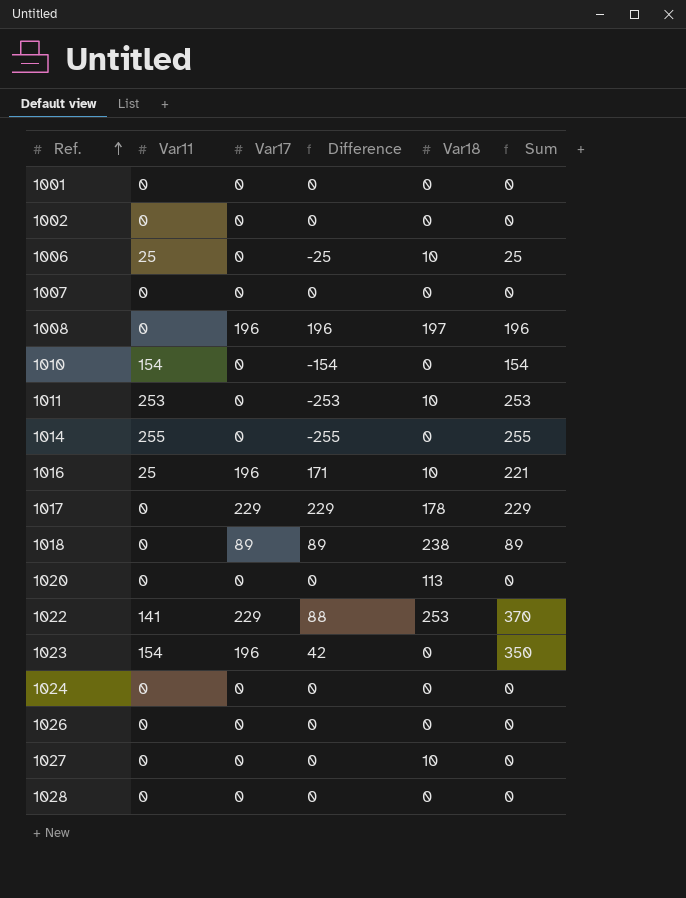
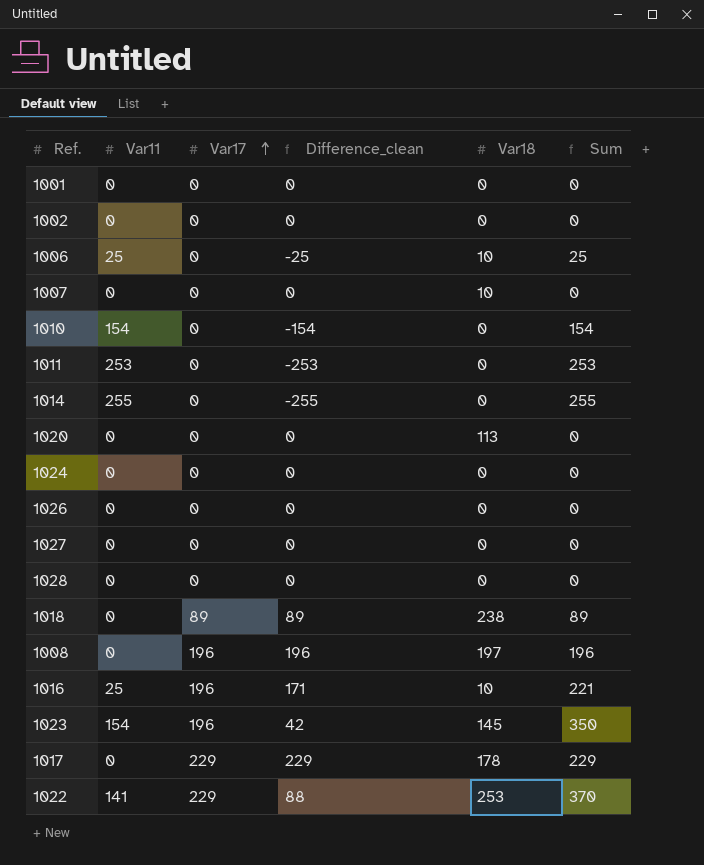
row order: Ref. ascending -> Var17 ascending
column name: Difference -> Difference_clean
1007 | Var18: 0 -> 10
1011 | Var18: 10 -> 0
1027 | Var18: 10 -> 0
1023 | Var18: 0 -> 145

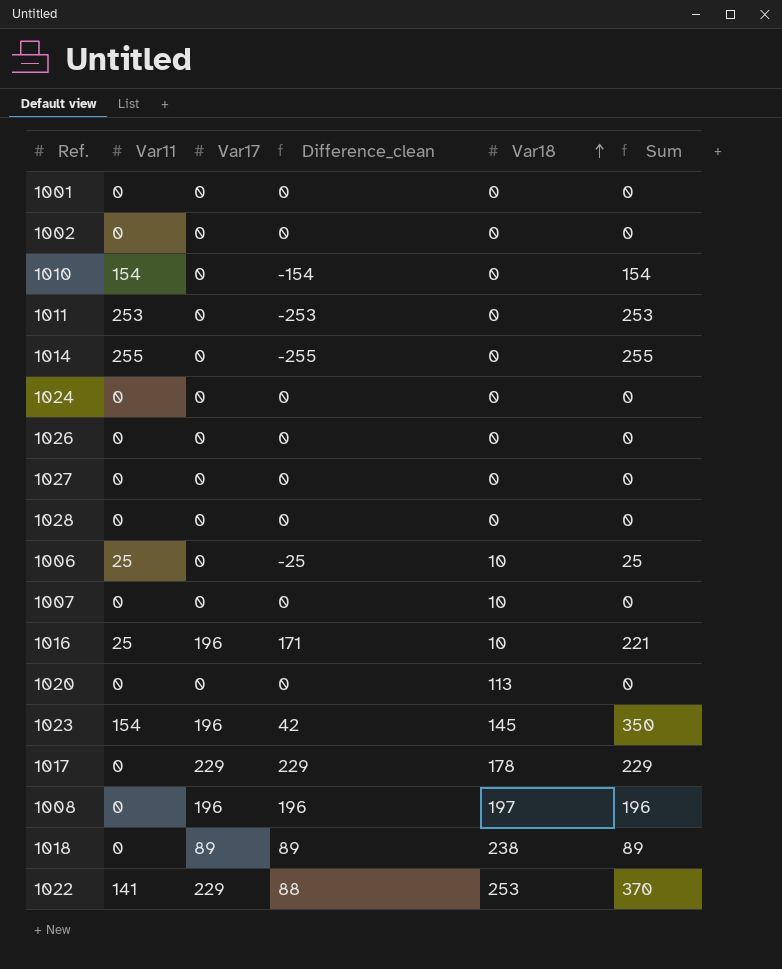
row order: Var17 ascending -> Var18 ascending

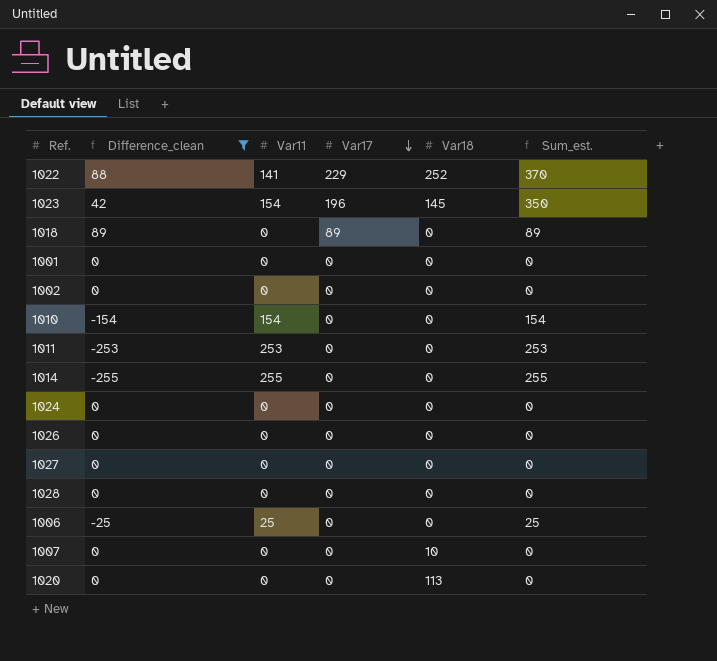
filter: none -> Difference_clean <= 89
row order: Var18 ascending -> Var17 descending
column Difference_clean | position: 4 -> 2
column name: Sum -> Sum_est.
1022 | Var18: 253 -> 252
1018 | Var18: 238 -> 0
1006 | Var18: 10 -> 0

